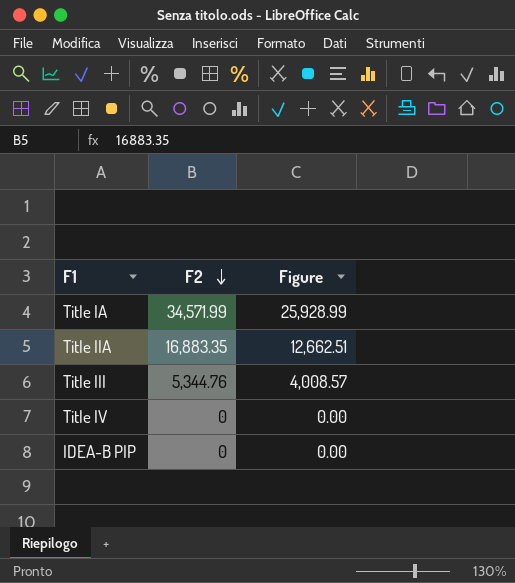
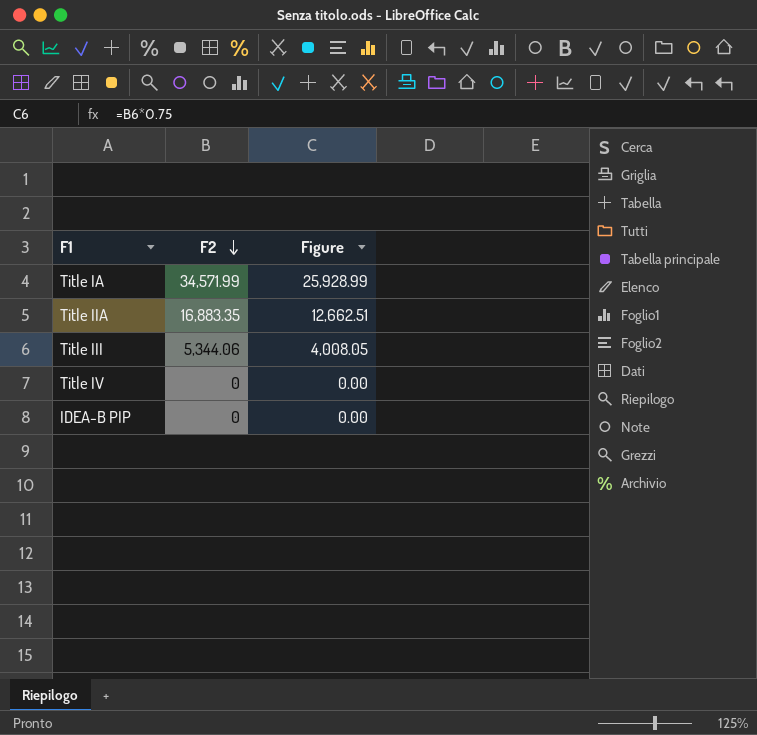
Title III | F2: 5,344.76 -> 5,344.06
Title III | Figure: 4,008.57 -> 4,008.05

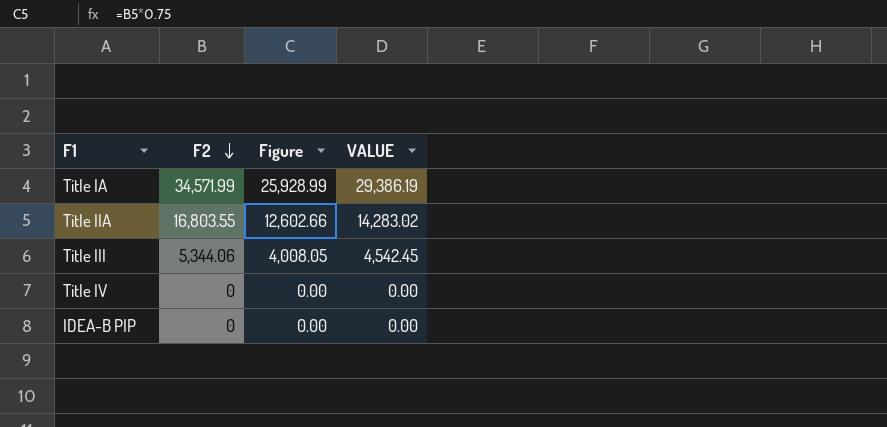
column VALUE | formula: none -> [F2] * 0.85
Title IIA | F2: 16,883.35 -> 16,803.55
Title IIA | Figure: 12,662.51 -> 12,602.66

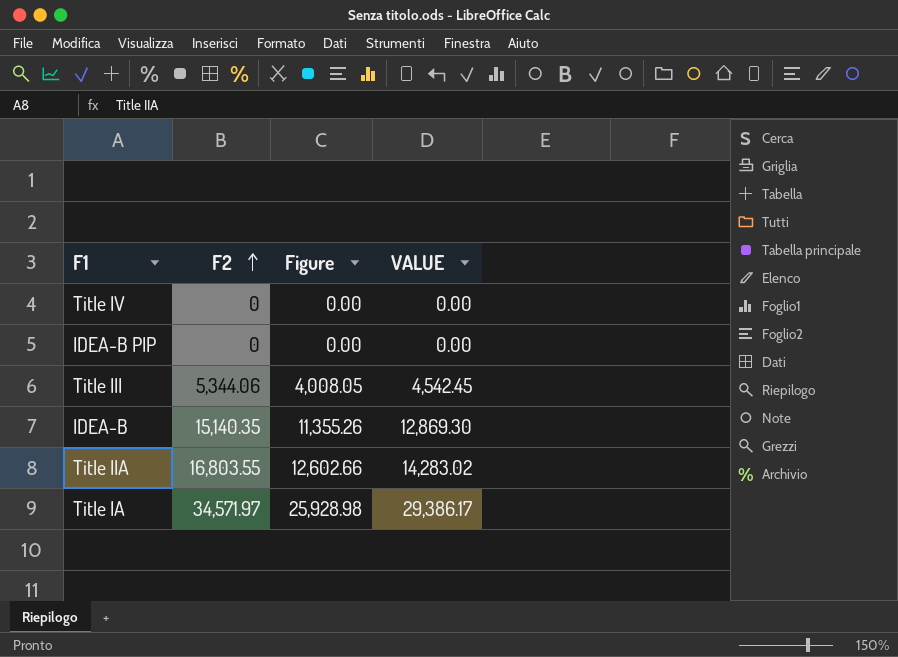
row order: F2 descending -> F2 ascending
row IDEA-B: none -> 15,140.35 | 11,355.26 | 12,869.30
Title IA | F2: 34,571.99 -> 34,571.97
Title IA | Figure: 25,928.99 -> 25,928.98
Title IA | VALUE: 29,386.19 -> 29,386.17

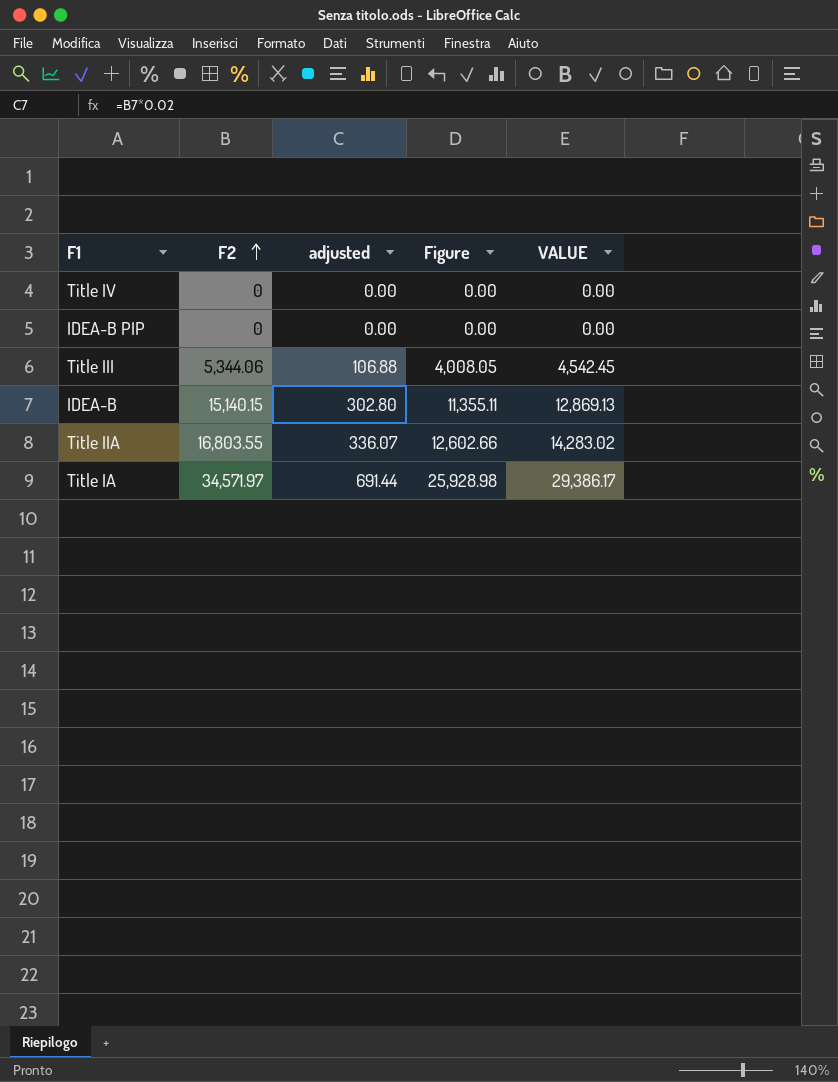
column adjusted | formula: none -> [F2] * 0.02
IDEA-B | F2: 15,140.35 -> 15,140.15
IDEA-B | Figure: 11,355.26 -> 11,355.11
IDEA-B | VALUE: 12,869.30 -> 12,869.13

